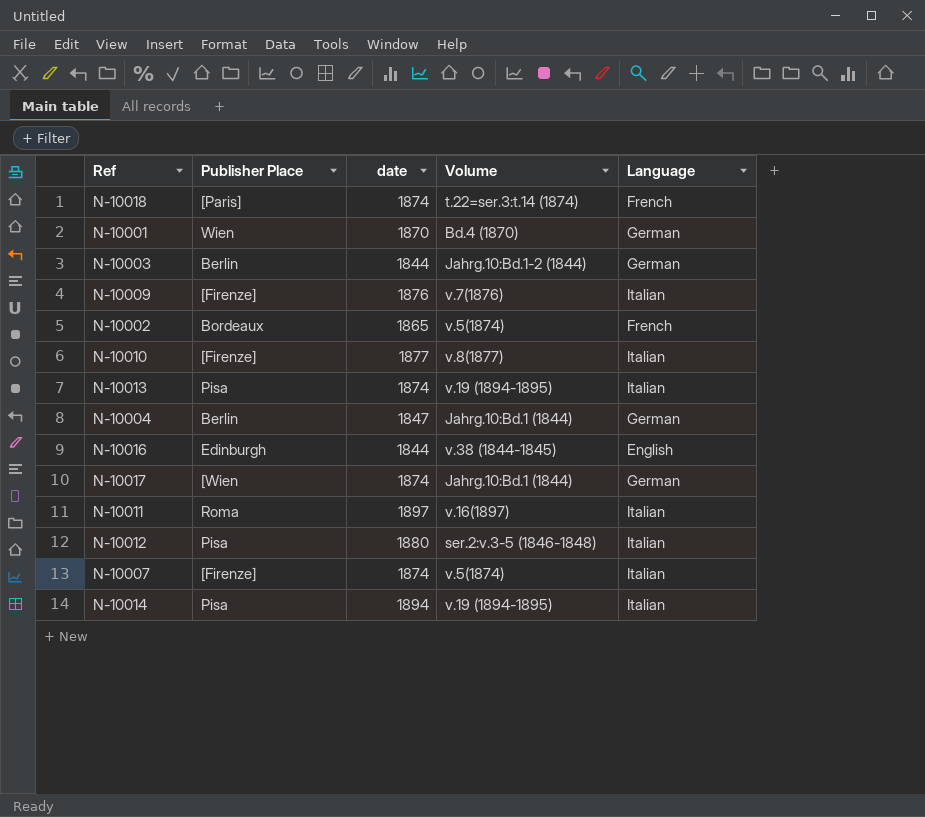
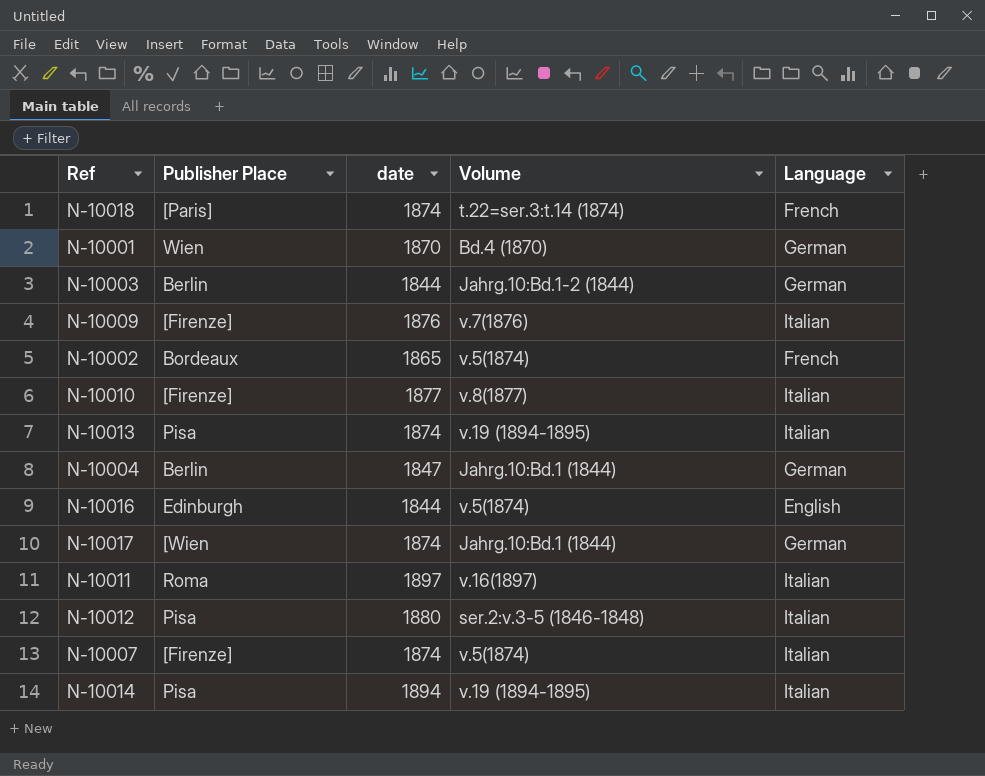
N-10016 | Volume: v.38 (1844-1845) -> v.5(1874)

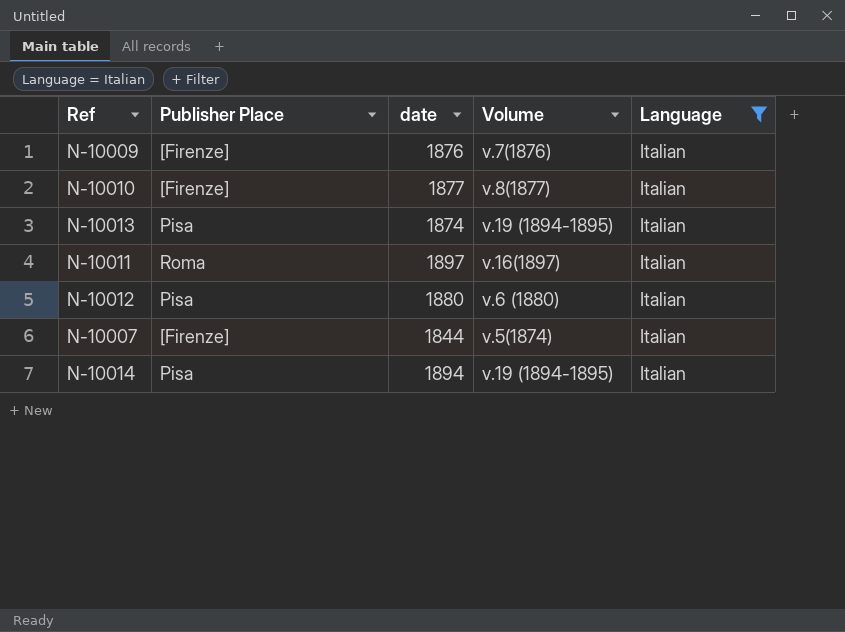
filter: none -> Language = Italian
N-10012 | Volume: ser.2:v.3-5 (1846-1848) -> v.6 (1880)
N-10007 | date: 1874 -> 1844

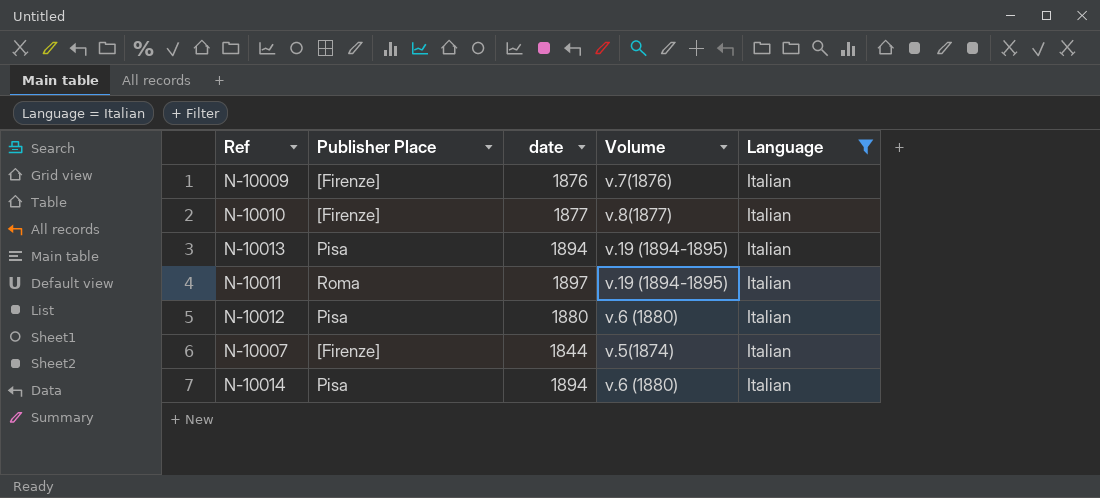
N-10013 | date: 1874 -> 1894
N-10011 | Volume: v.16(1897) -> v.19 (1894-1895)
N-10014 | Volume: v.19 (1894-1895) -> v.6 (1880)

